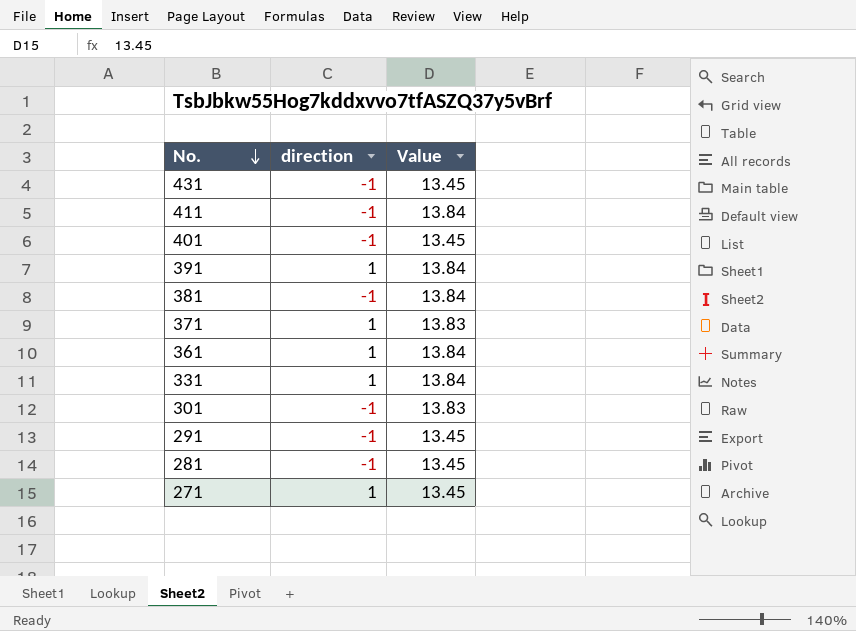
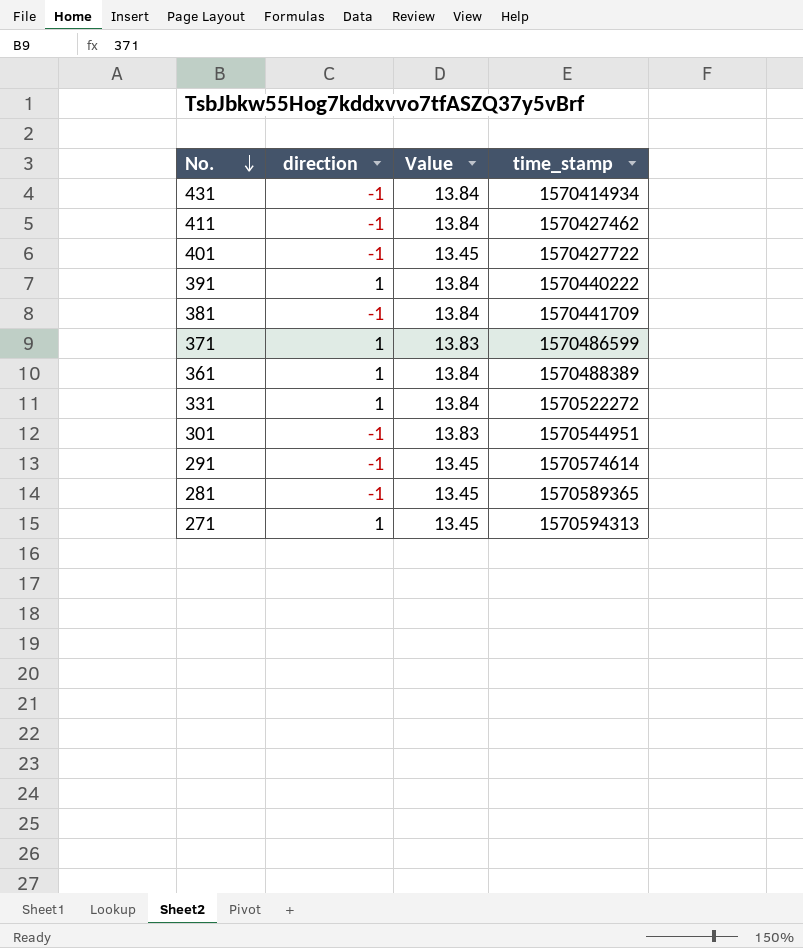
column time_stamp | position: none -> 4
431 | Value: 13.45 -> 13.84

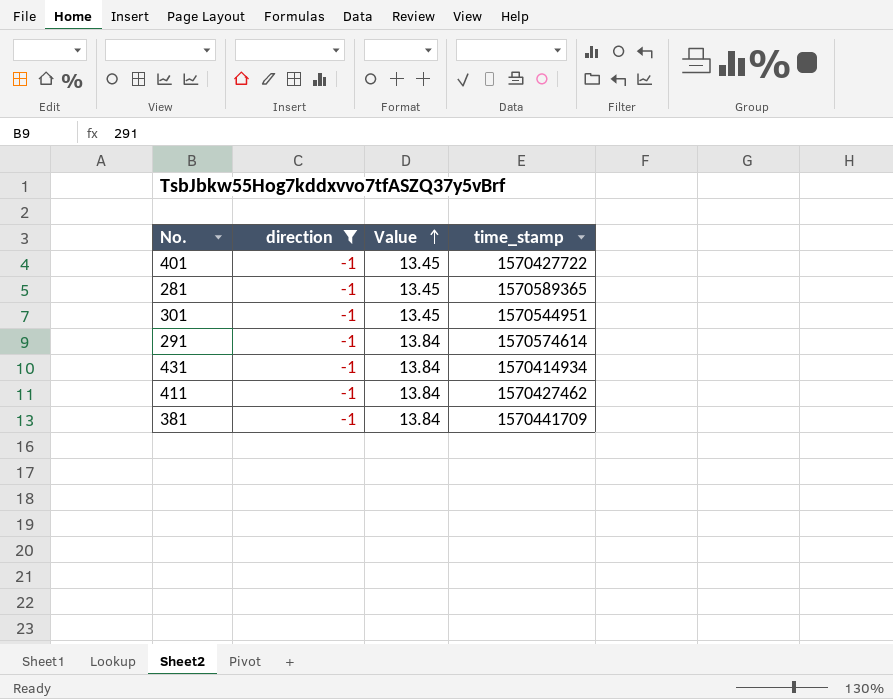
filter: none -> direction = -1
row order: No. descending -> Value ascending
301 | Value: 13.83 -> 13.45
291 | Value: 13.45 -> 13.84

